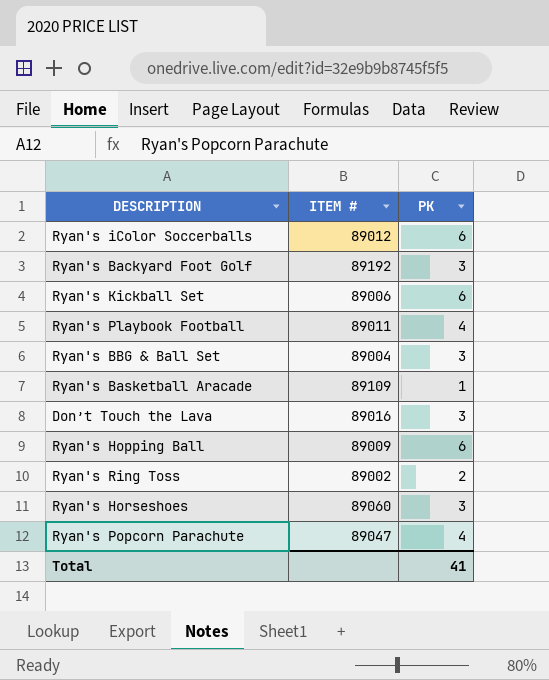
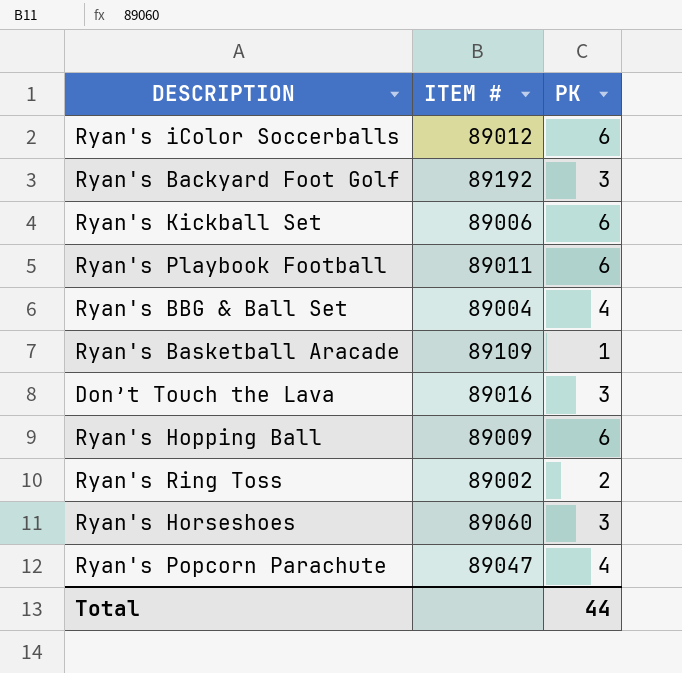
Ryan's Playbook Football | PK: 4 -> 6
Ryan's BBG & Ball Set | PK: 3 -> 4
Total | PK: 41 -> 44

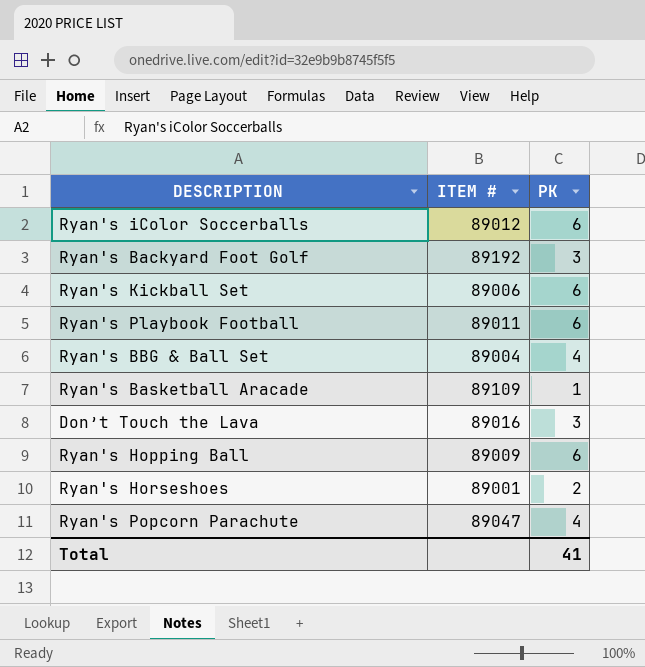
row Ryan's Ring Toss: 89002 | 2 -> none
Ryan's Horseshoes | ITEM #: 89060 -> 89001
Ryan's Horseshoes | PK: 3 -> 2
Total | PK: 44 -> 41

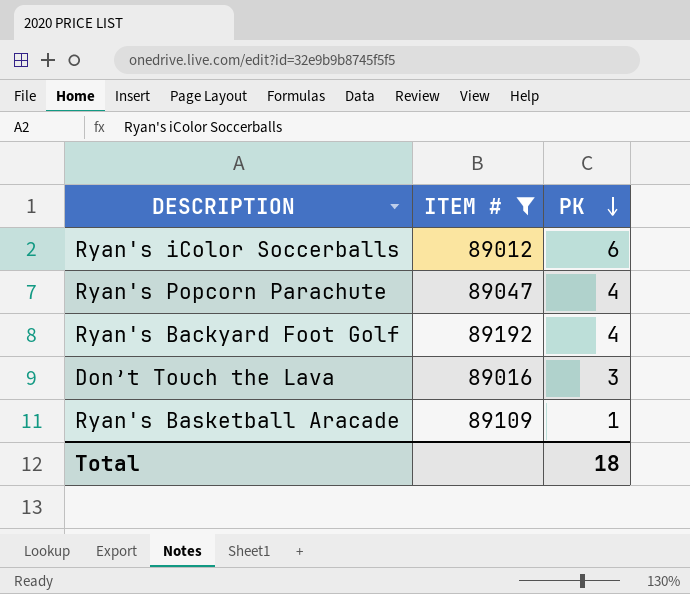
filter: none -> ITEM # >= 89012
row order: none -> PK descending
Ryan's Backyard Foot Golf | PK: 3 -> 4
Total | PK: 41 -> 18

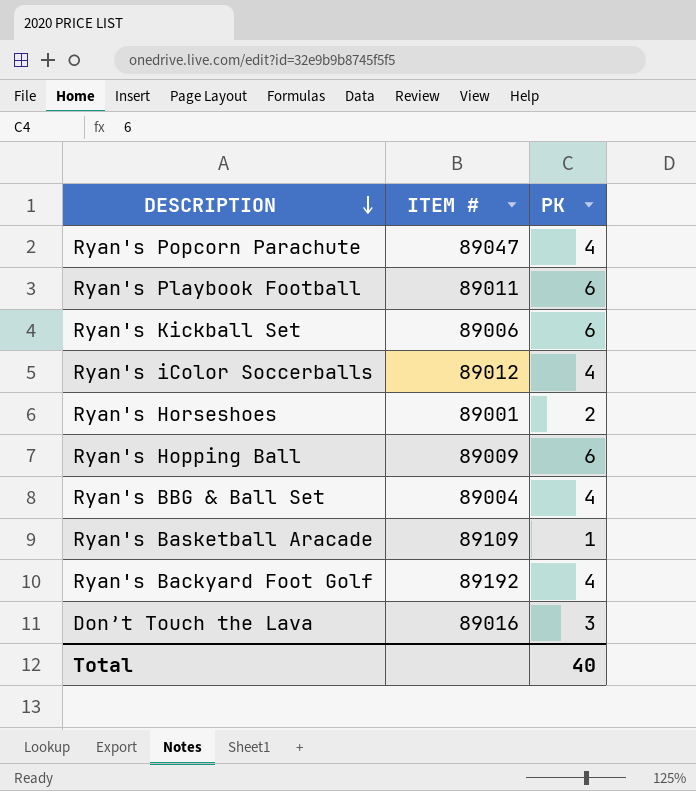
filter: ITEM # >= 89012 -> none
row order: PK descending -> DESCRIPTION descending
Ryan's iColor Soccerballs | PK: 6 -> 4
Total | PK: 18 -> 40

